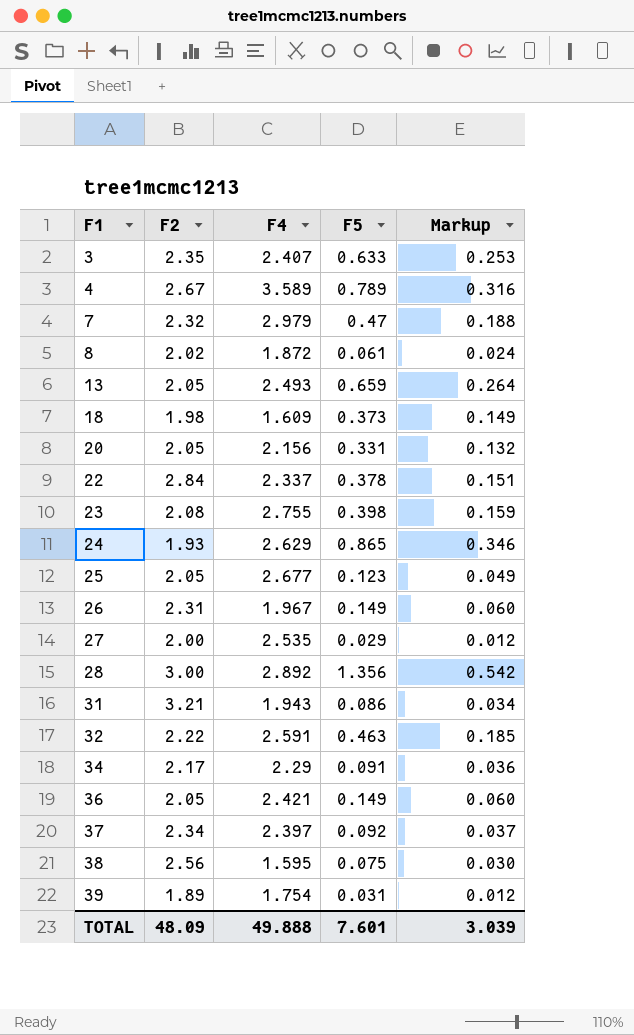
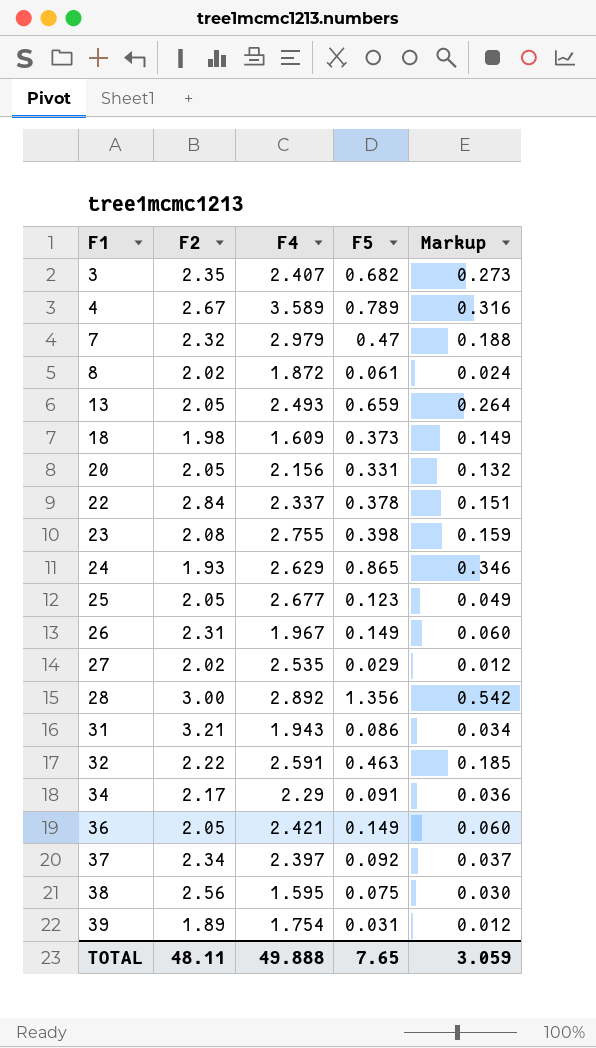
3 | F5: 0.633 -> 0.682
3 | Markup: 0.253 -> 0.273
27 | F2: 2.00 -> 2.02
TOTAL | F2: 48.09 -> 48.11
TOTAL | F5: 7.601 -> 7.65
TOTAL | Markup: 3.039 -> 3.059

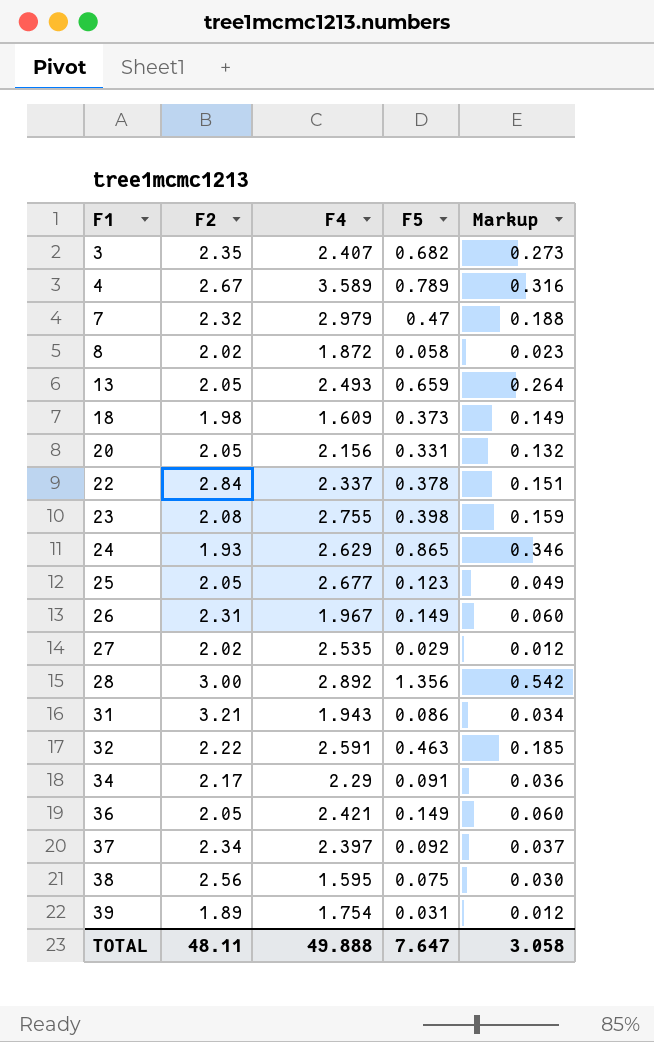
8 | F5: 0.061 -> 0.058
8 | Markup: 0.024 -> 0.023
TOTAL | F5: 7.65 -> 7.647
TOTAL | Markup: 3.059 -> 3.058

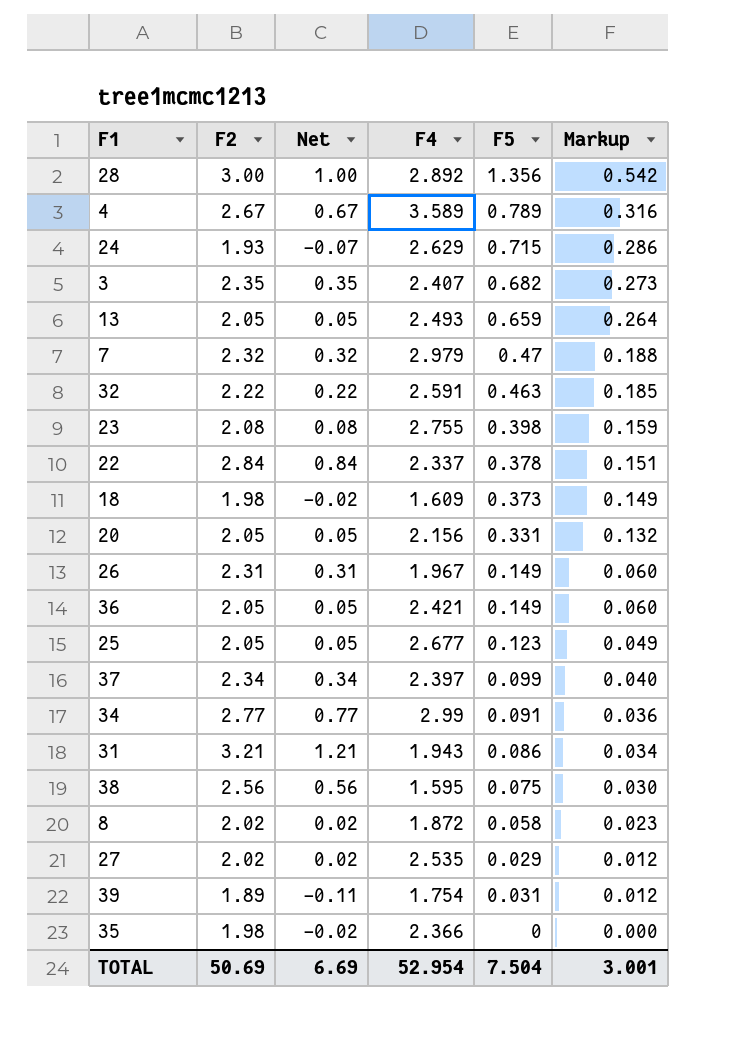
row order: F1 ascending -> Markup descending
column Net | formula: none -> [F2] - 2
24 | F5: 0.865 -> 0.715
24 | Markup: 0.346 -> 0.286
37 | F5: 0.092 -> 0.099
37 | Markup: 0.037 -> 0.040
34 | F2: 2.17 -> 2.77
34 | F4: 2.29 -> 2.99
row 35: none -> 1.98 | -0.02 | 2.366 | 0 | 0.000
TOTAL | F2: 48.11 -> 50.69
TOTAL | F4: 49.888 -> 52.954
TOTAL | F5: 7.647 -> 7.504
TOTAL | Markup: 3.058 -> 3.001

